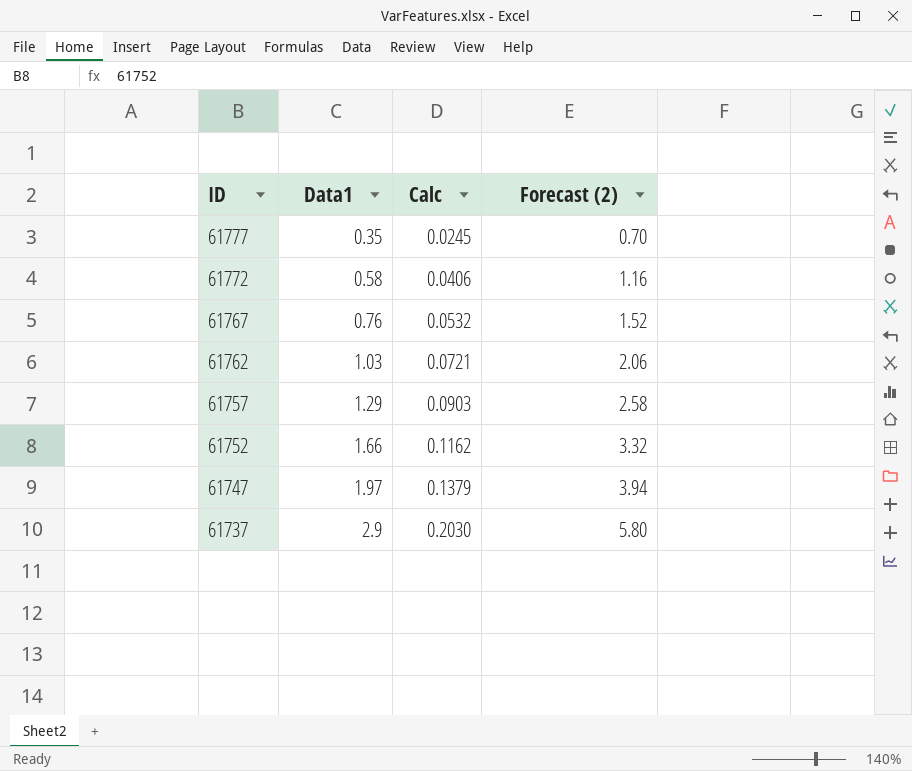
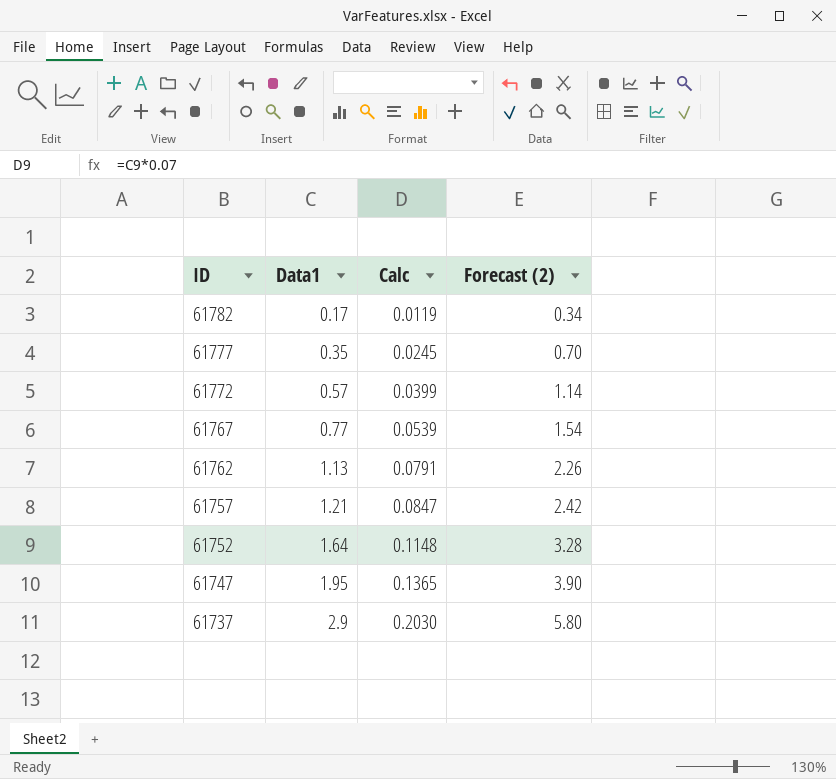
row 61782: none -> 0.17 | 0.0119 | 0.34
61772 | Data1: 0.58 -> 0.57
61772 | Calc: 0.0406 -> 0.0399
61772 | Forecast (2): 1.16 -> 1.14
61767 | Data1: 0.76 -> 0.77
61767 | Calc: 0.0532 -> 0.0539
61767 | Forecast (2): 1.52 -> 1.54
61762 | Data1: 1.03 -> 1.13
61762 | Calc: 0.0721 -> 0.0791
61762 | Forecast (2): 2.06 -> 2.26
61757 | Data1: 1.29 -> 1.21
61757 | Calc: 0.0903 -> 0.0847
61757 | Forecast (2): 2.58 -> 2.42
61752 | Data1: 1.66 -> 1.64
61752 | Calc: 0.1162 -> 0.1148
61752 | Forecast (2): 3.32 -> 3.28
61747 | Data1: 1.97 -> 1.95
61747 | Calc: 0.1379 -> 0.1365
61747 | Forecast (2): 3.94 -> 3.90

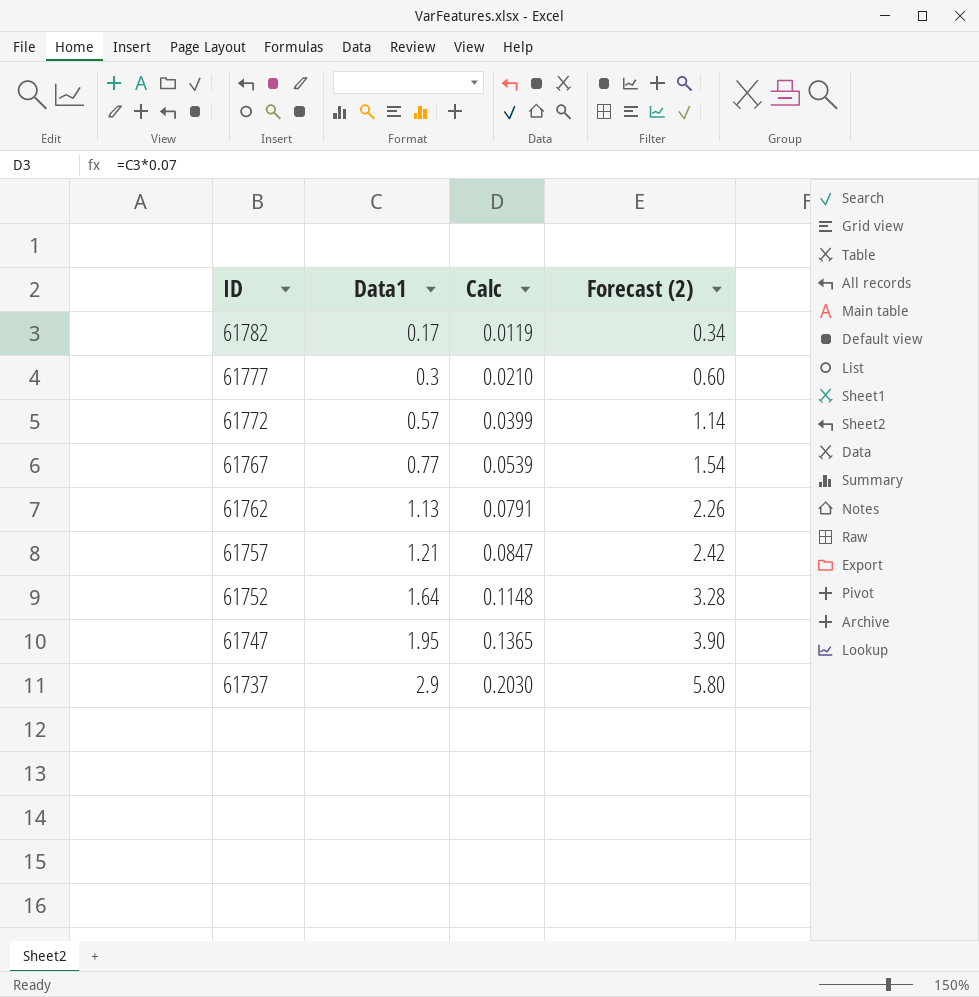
61777 | Data1: 0.35 -> 0.3
61777 | Calc: 0.0245 -> 0.0210
61777 | Forecast (2): 0.70 -> 0.60

